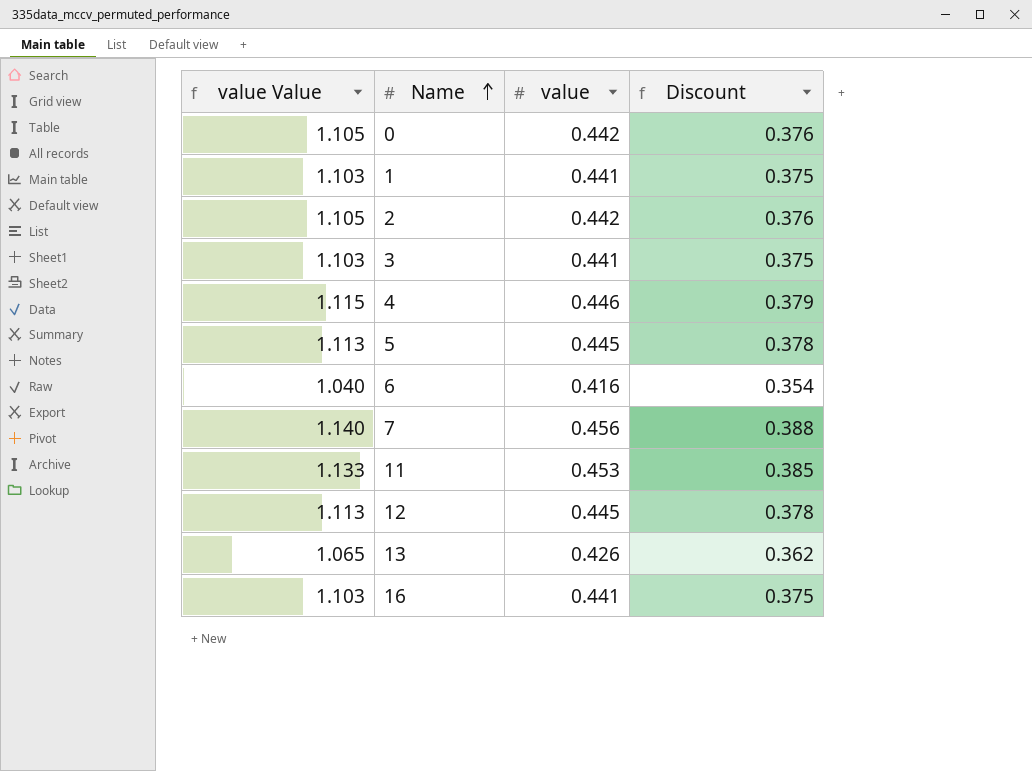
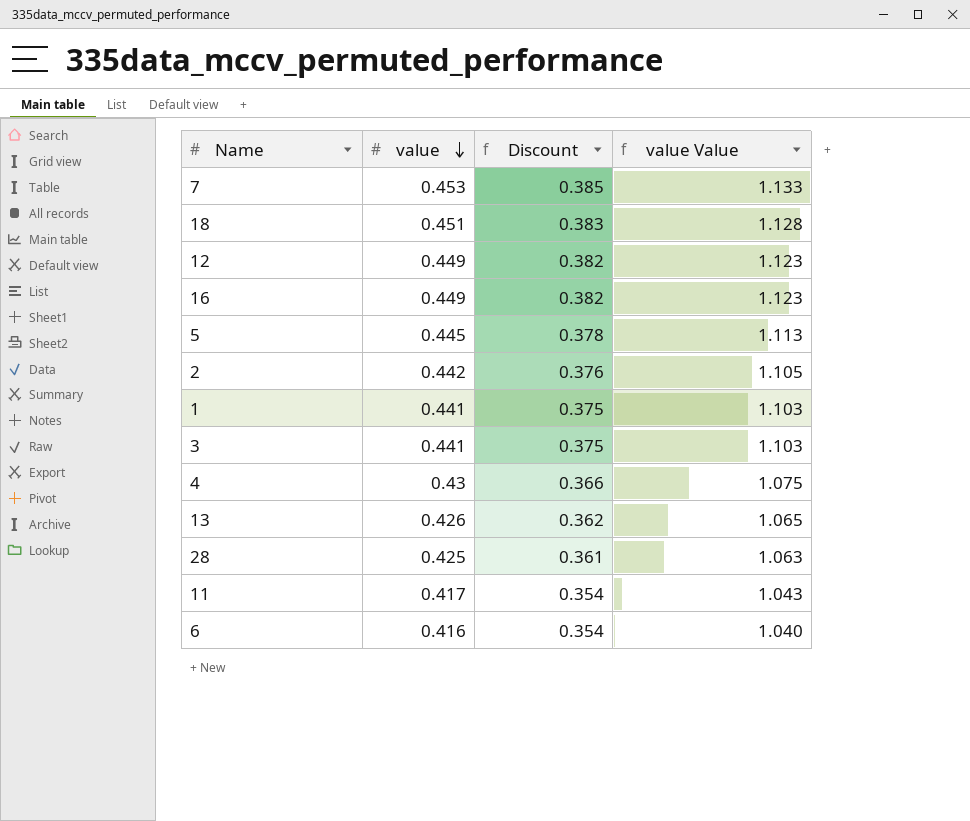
row order: Name ascending -> value descending
column value Value | position: 1 -> 4
row 0: 1.105 | 0.442 | 0.376 -> none
7 | value: 0.456 -> 0.453
7 | Discount: 0.388 -> 0.385
7 | value Value: 1.140 -> 1.133
row 18: none -> 0.451 | 0.383 | 1.128
12 | value: 0.445 -> 0.449
12 | Discount: 0.378 -> 0.382
12 | value Value: 1.113 -> 1.123
16 | value: 0.441 -> 0.449
16 | Discount: 0.375 -> 0.382
16 | value Value: 1.103 -> 1.123
4 | value: 0.446 -> 0.43
4 | Discount: 0.379 -> 0.366
4 | value Value: 1.115 -> 1.075
row 28: none -> 0.425 | 0.361 | 1.063
11 | value: 0.453 -> 0.417
11 | Discount: 0.385 -> 0.354
11 | value Value: 1.133 -> 1.043

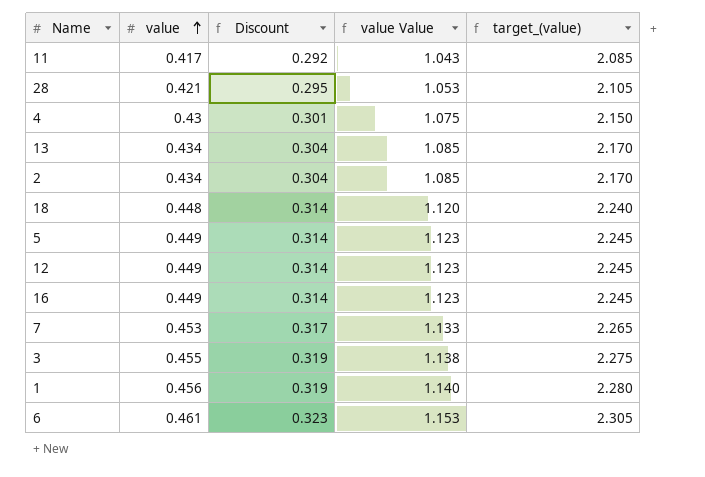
row order: value descending -> value ascending
column Discount | formula: [value] * 0.85 -> [value] * 0.7
column target_(value) | formula: none -> [value] * 5
28 | value: 0.425 -> 0.421
28 | value Value: 1.063 -> 1.053
13 | value: 0.426 -> 0.434
13 | value Value: 1.065 -> 1.085
2 | value: 0.442 -> 0.434
2 | value Value: 1.105 -> 1.085
18 | value: 0.451 -> 0.448
18 | value Value: 1.128 -> 1.120
5 | value: 0.445 -> 0.449
5 | value Value: 1.113 -> 1.123
3 | value: 0.441 -> 0.455
3 | value Value: 1.103 -> 1.138
1 | value: 0.441 -> 0.456
1 | value Value: 1.103 -> 1.140
6 | value: 0.416 -> 0.461
6 | value Value: 1.040 -> 1.153

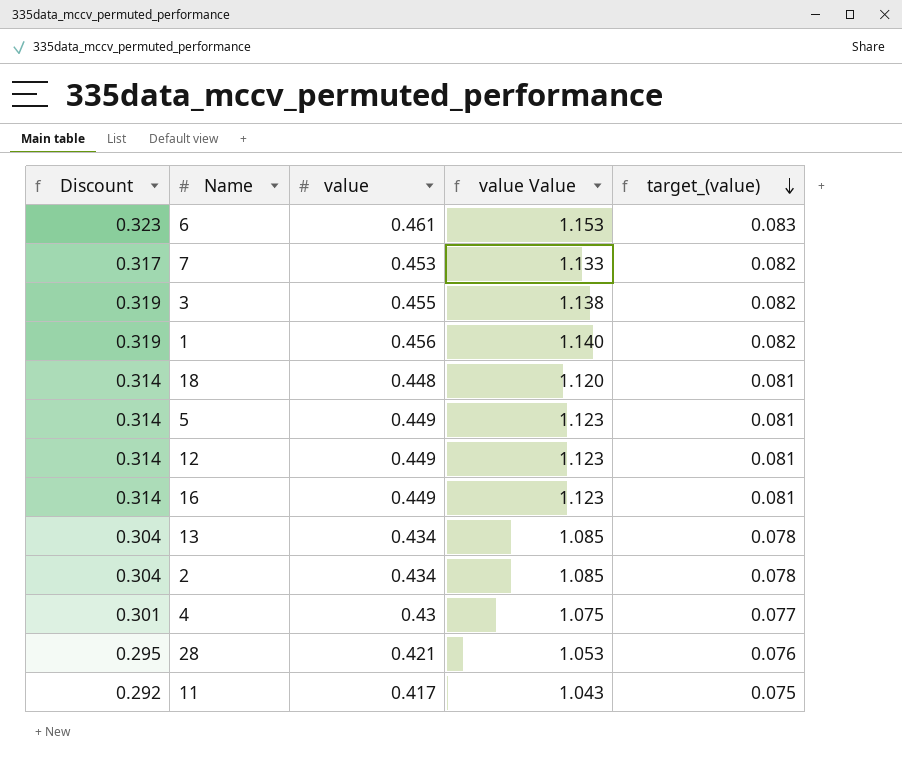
row order: value ascending -> target_(value) descending
column Discount | position: 3 -> 1
column target_(value) | formula: [value] * 5 -> [value] * 0.18

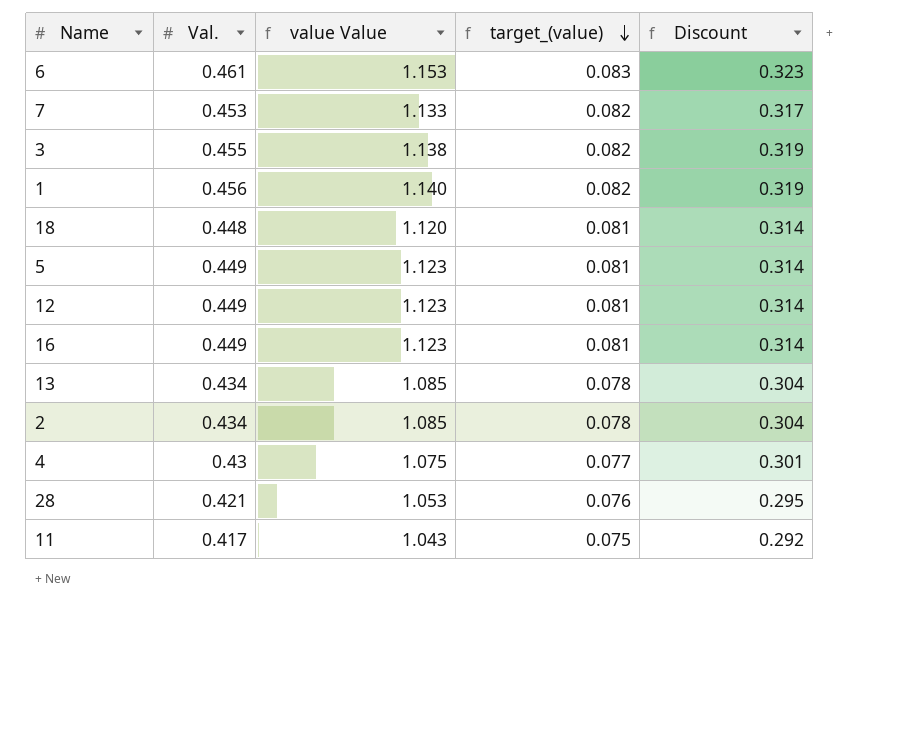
column name: value -> Val.
column Discount | position: 1 -> 5

